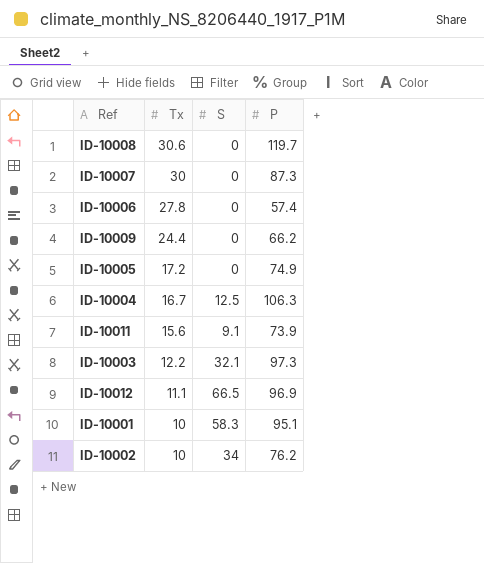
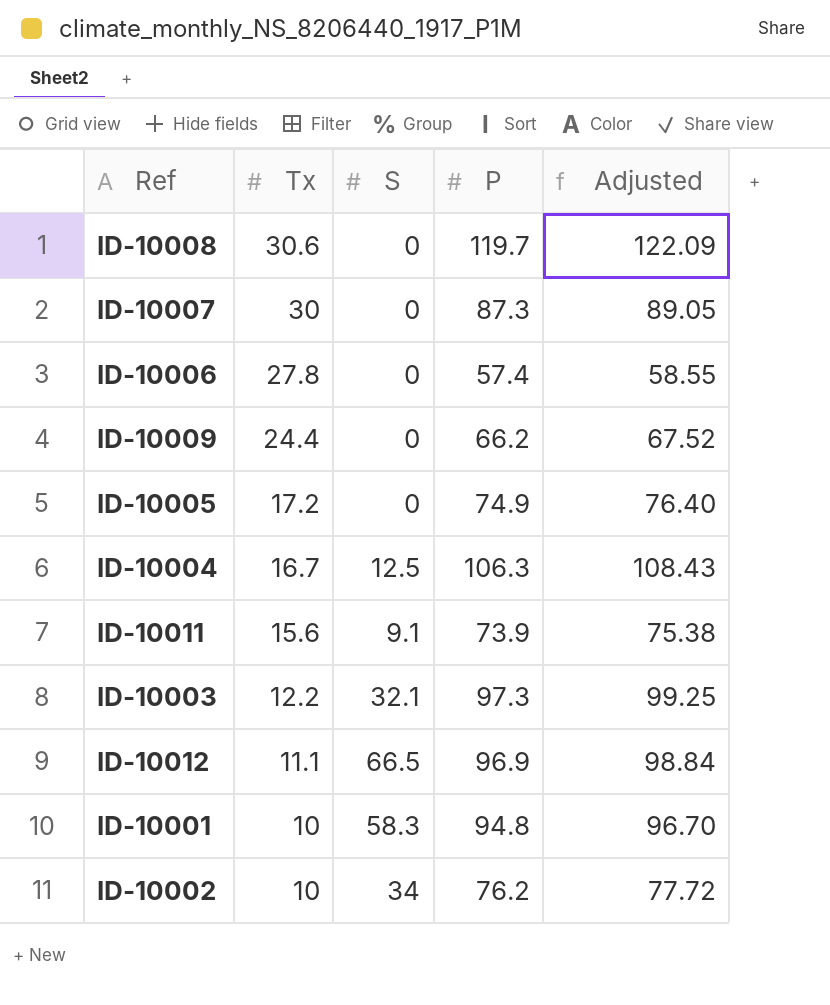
column Adjusted | formula: none -> [P] * 1.02
ID-10001 | P: 95.1 -> 94.8

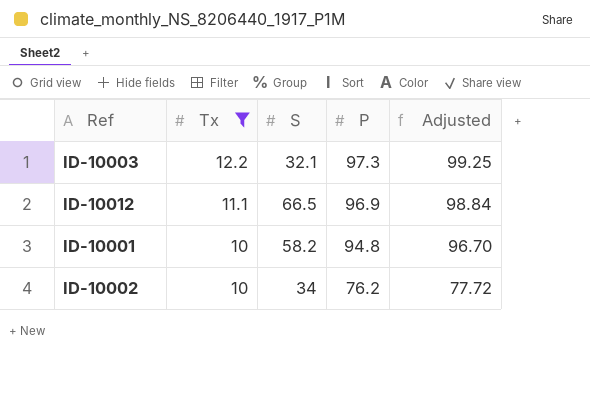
filter: none -> Tx <= 12.2
ID-10001 | S: 58.3 -> 58.2

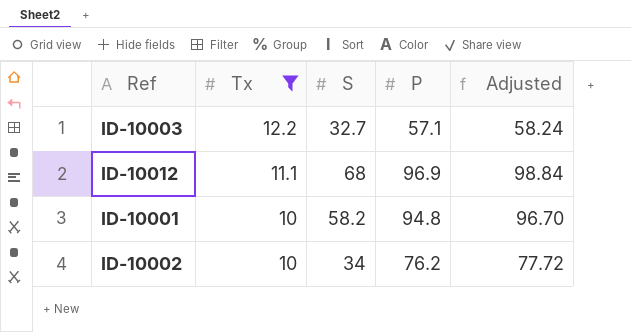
ID-10003 | S: 32.1 -> 32.7
ID-10003 | P: 97.3 -> 57.1
ID-10003 | Adjusted: 99.25 -> 58.24
ID-10012 | S: 66.5 -> 68

